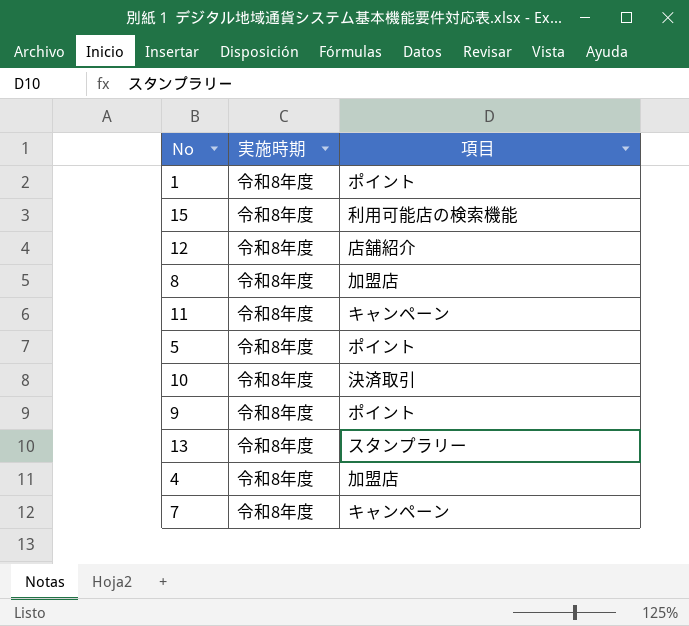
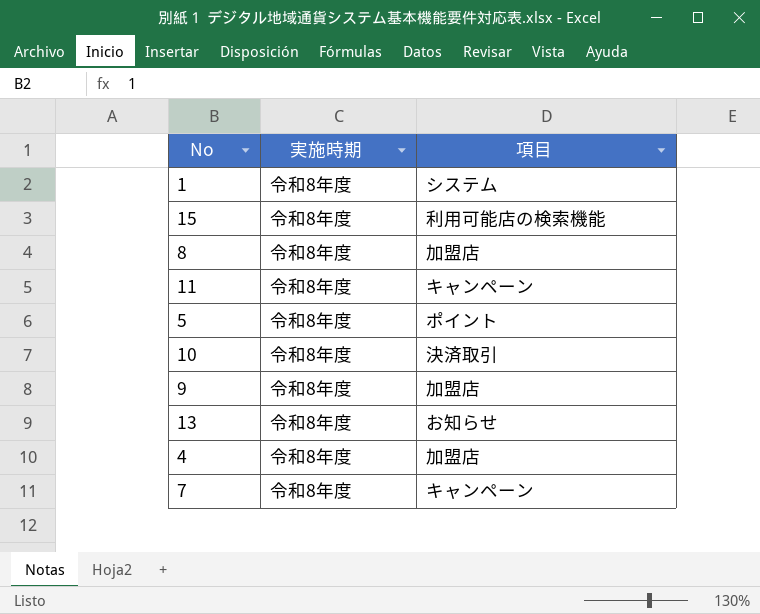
row 12: 令和8年度 | 店舗紹介 -> none
1 | 項目: ポイント -> システム
9 | 項目: ポイント -> 加盟店
13 | 項目: スタンプラリー -> お知らせ

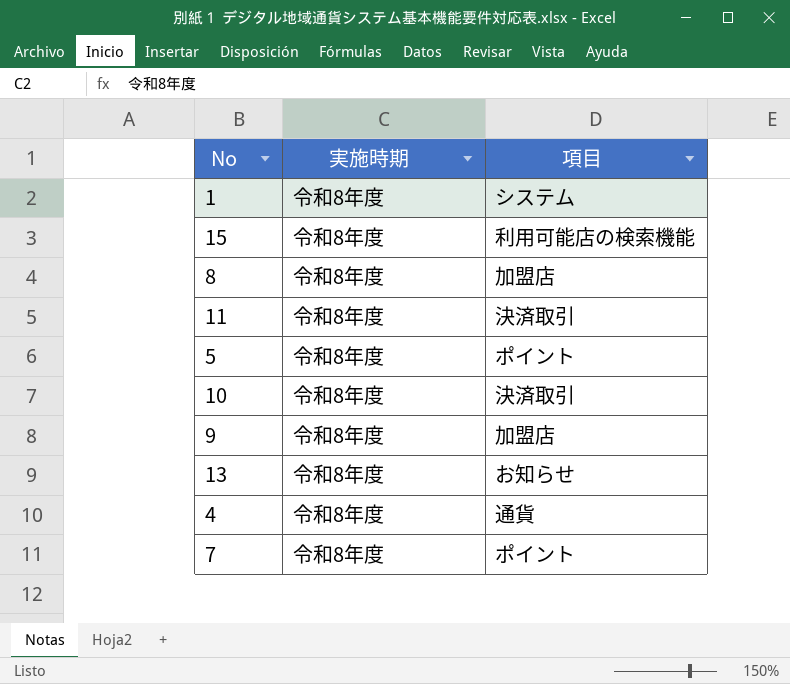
11 | 項目: キャンペーン -> 決済取引
4 | 項目: 加盟店 -> 通貨
7 | 項目: キャンペーン -> ポイント

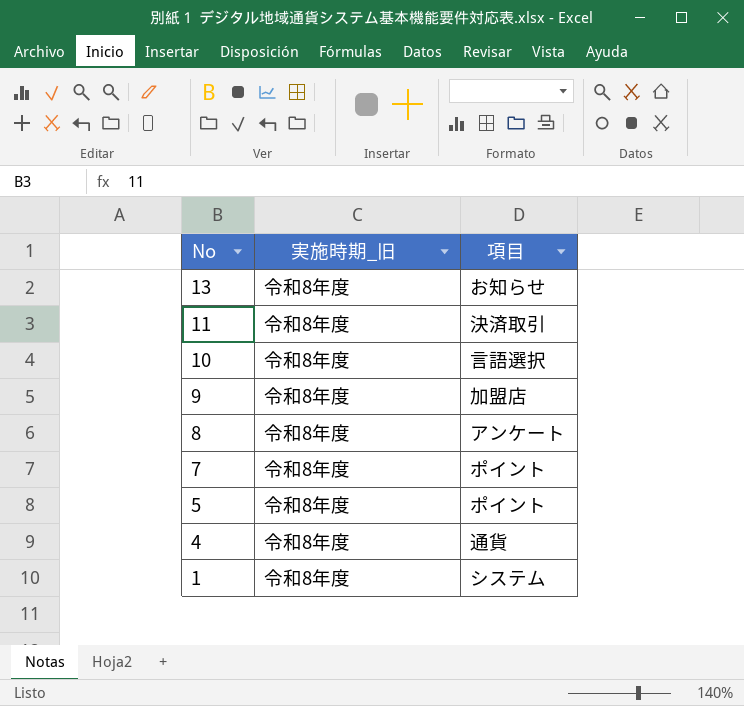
row order: none -> No descending
column name: 実施時期 -> 実施時期_旧
row 15: 令和8年度 | 利用可能店の検索機能 -> none
10 | 項目: 決済取引 -> 言語選択
8 | 項目: 加盟店 -> アンケート

